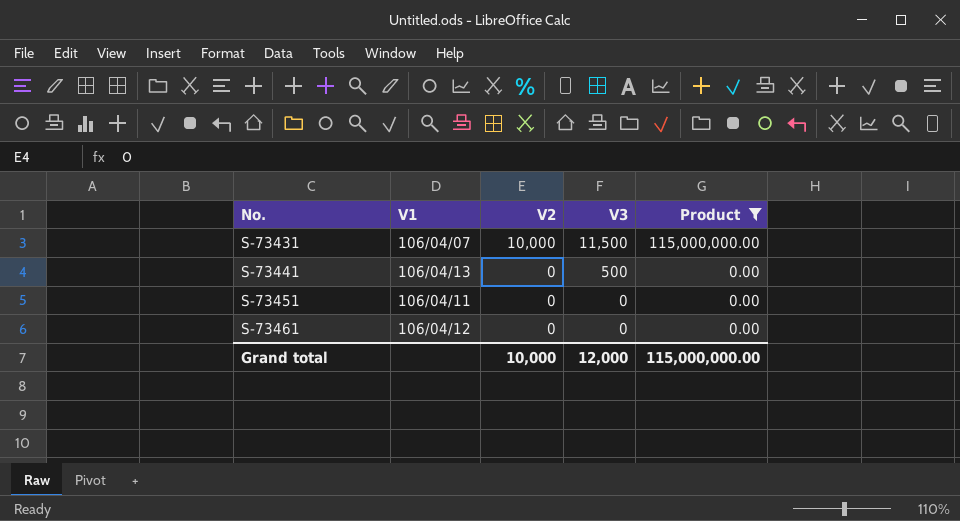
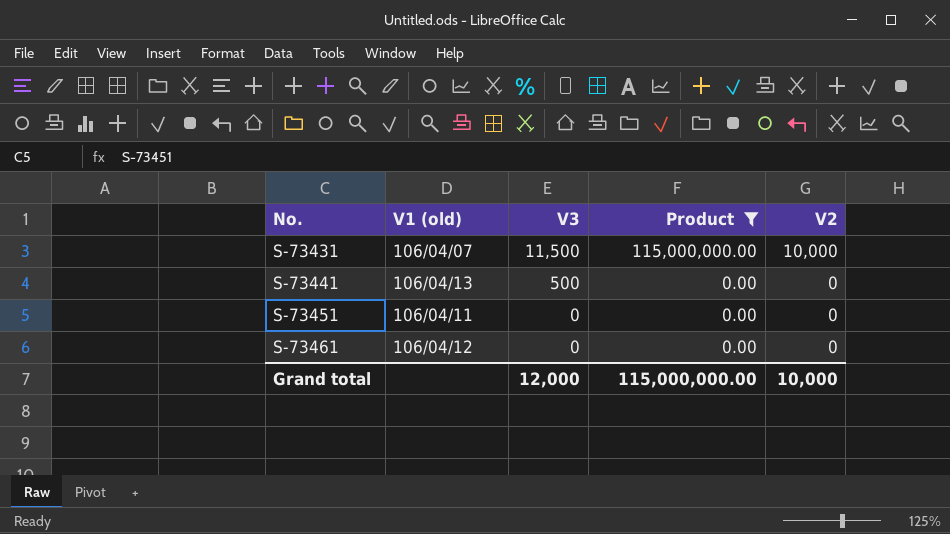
column name: V1 -> V1 (old)
column V2 | position: 3 -> 5

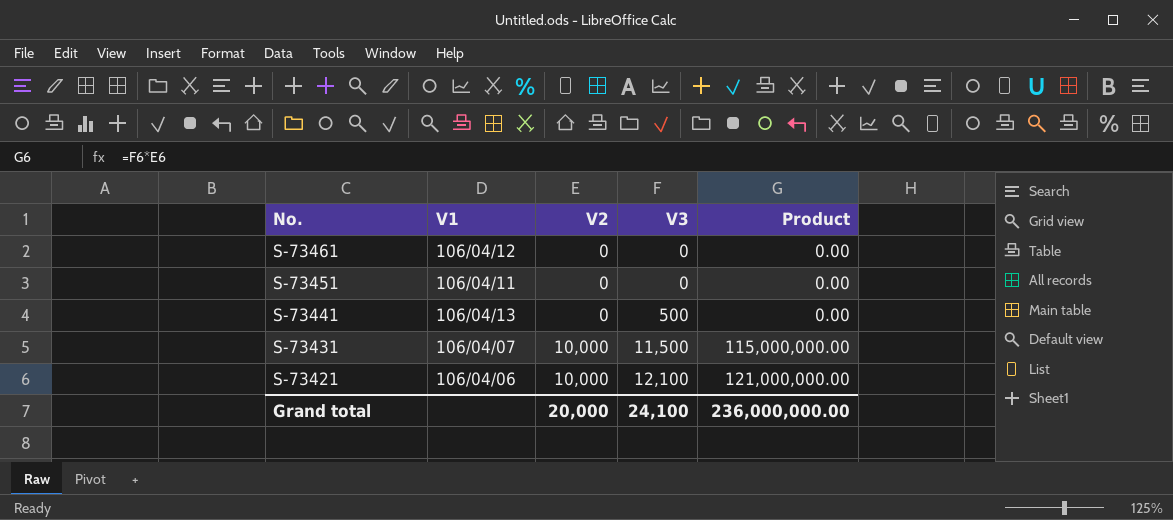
filter: Product != 121,000,000.00 -> none
row order: No. ascending -> No. descending
column name: V1 (old) -> V1
column V2 | position: 5 -> 3
Grand total | V2: 10,000 -> 20,000
Grand total | V3: 12,000 -> 24,100
Grand total | Product: 115,000,000.00 -> 236,000,000.00

